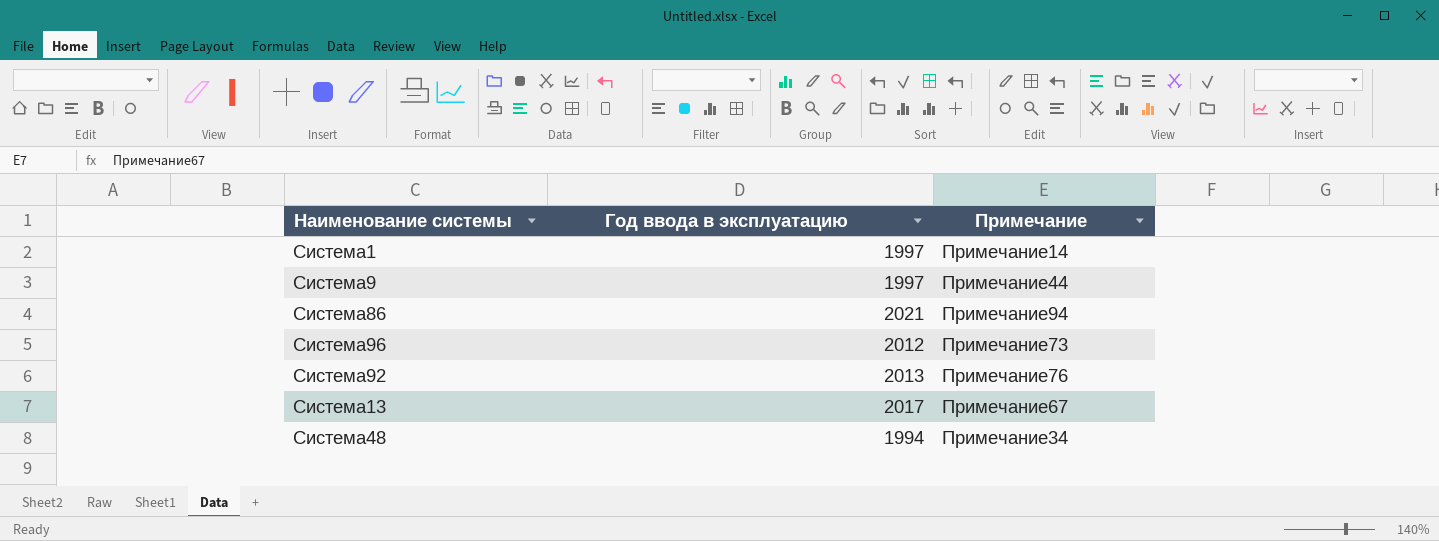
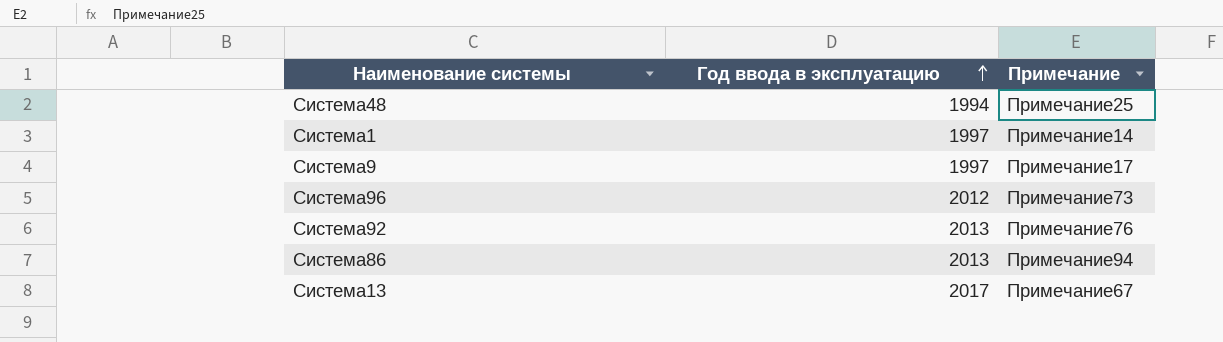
row order: none -> Год ввода в эксплуатацию ascending
Система48 | Примечание: Примечание34 -> Примечание25
Система9 | Примечание: Примечание44 -> Примечание17
Система86 | Год ввода в эксплуатацию: 2021 -> 2013

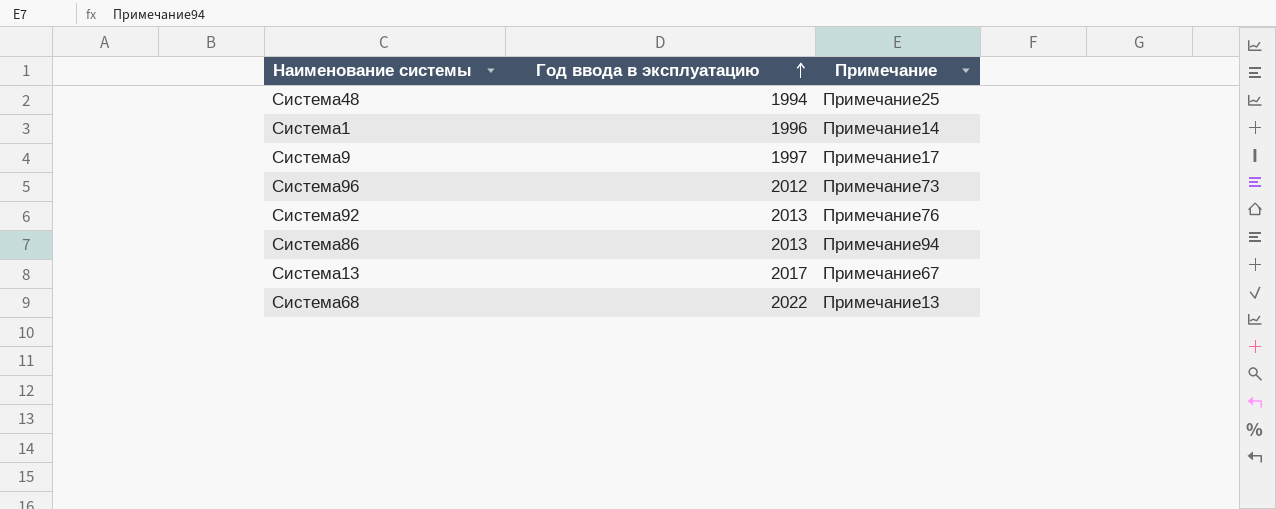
Система1 | Год ввода в эксплуатацию: 1997 -> 1996
row Система68: none -> 2022 | Примечание13

